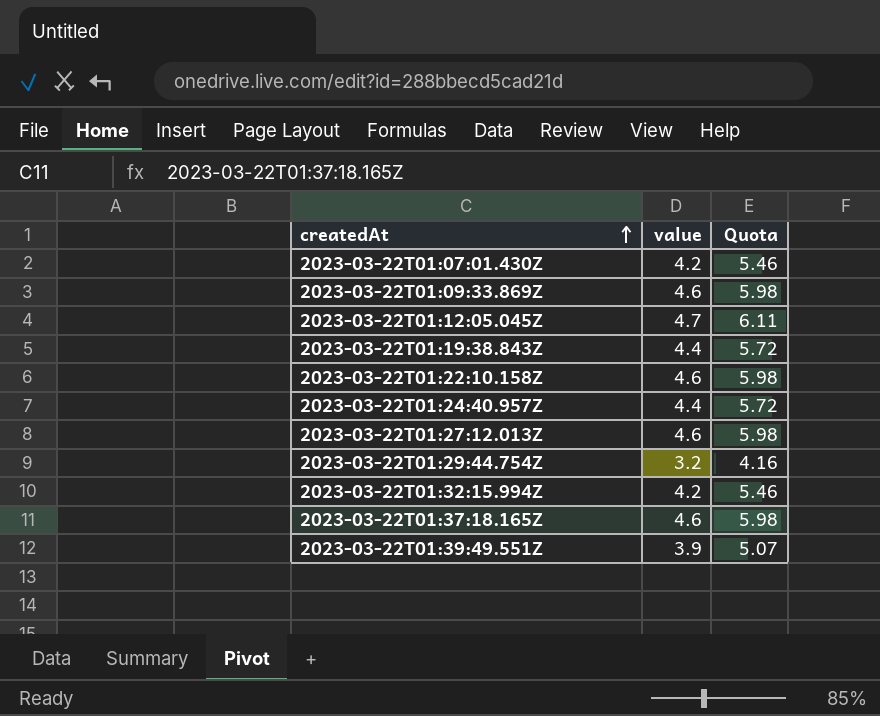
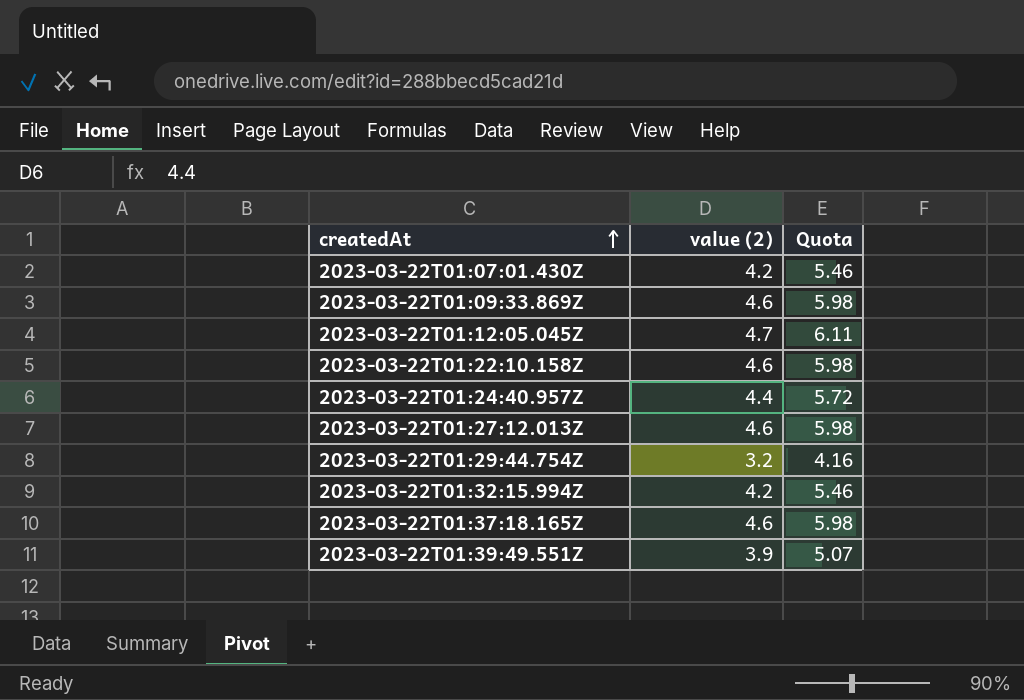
column name: value -> value (2)
row 2023-03-22T01:19:38.843Z: 4.4 | 5.72 -> none

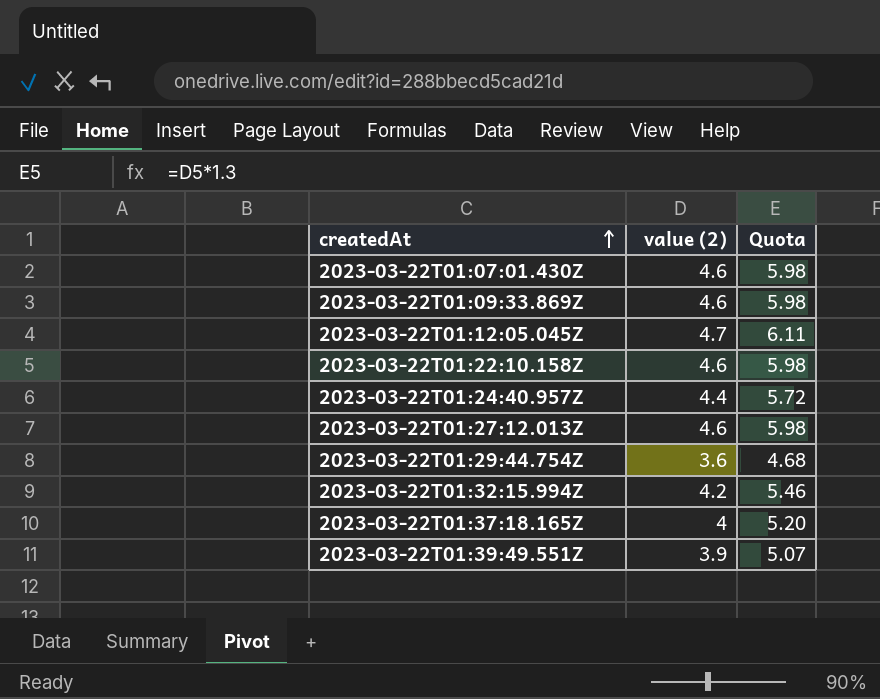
2023-03-22T01:07:01.430Z | value (2): 4.2 -> 4.6
2023-03-22T01:07:01.430Z | Quota: 5.46 -> 5.98
2023-03-22T01:29:44.754Z | value (2): 3.2 -> 3.6
2023-03-22T01:29:44.754Z | Quota: 4.16 -> 4.68
2023-03-22T01:37:18.165Z | value (2): 4.6 -> 4
2023-03-22T01:37:18.165Z | Quota: 5.98 -> 5.20

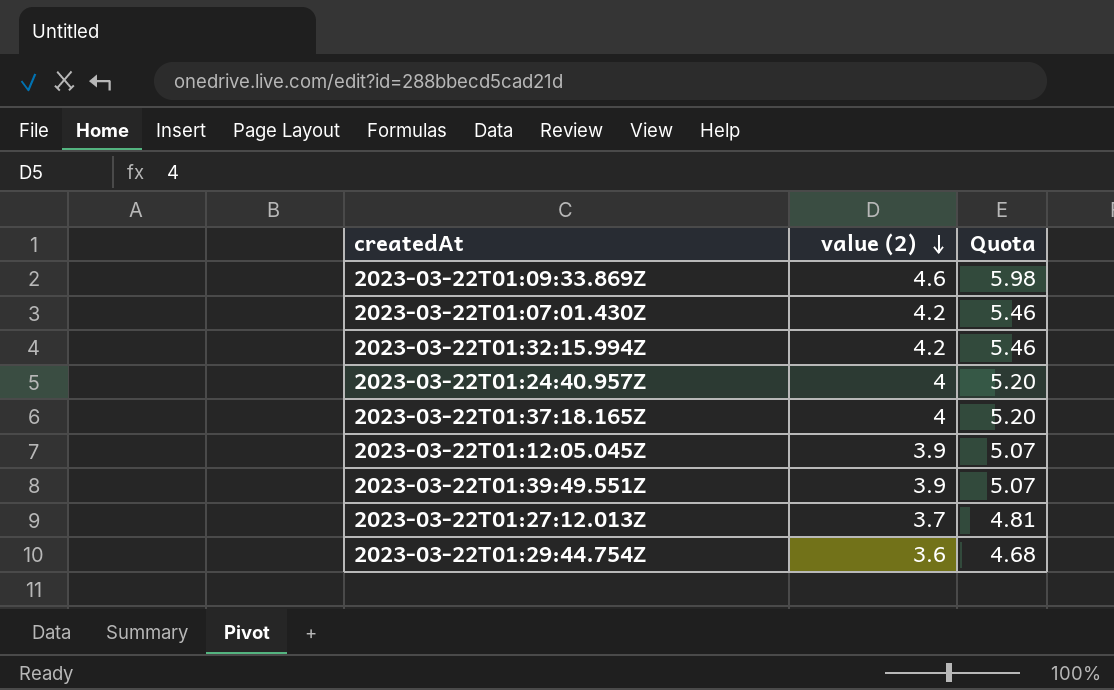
row order: createdAt ascending -> value (2) descending
row 2023-03-22T01:22:10.158Z: 4.6 | 5.98 -> none
2023-03-22T01:07:01.430Z | value (2): 4.6 -> 4.2
2023-03-22T01:07:01.430Z | Quota: 5.98 -> 5.46
2023-03-22T01:24:40.957Z | value (2): 4.4 -> 4
2023-03-22T01:24:40.957Z | Quota: 5.72 -> 5.20
2023-03-22T01:12:05.045Z | value (2): 4.7 -> 3.9
2023-03-22T01:12:05.045Z | Quota: 6.11 -> 5.07
2023-03-22T01:27:12.013Z | value (2): 4.6 -> 3.7
2023-03-22T01:27:12.013Z | Quota: 5.98 -> 4.81

